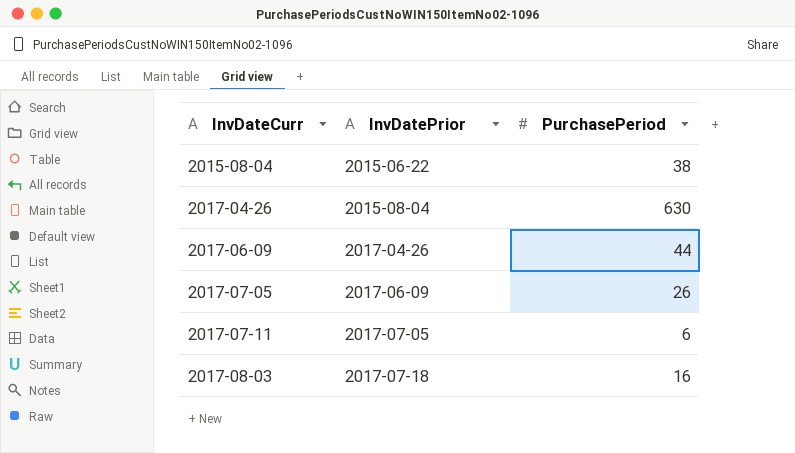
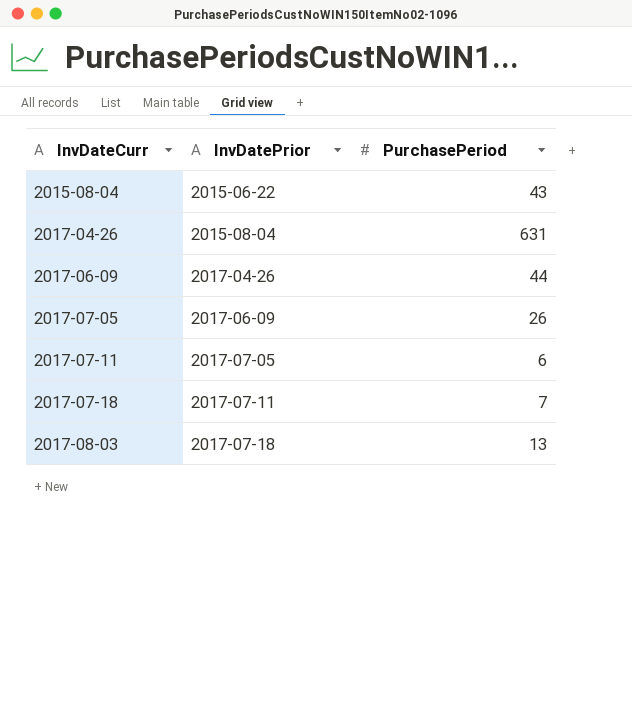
2015-08-04 | PurchasePeriod: 38 -> 43
2017-04-26 | PurchasePeriod: 630 -> 631
row 2017-07-18: none -> 2017-07-11 | 7
2017-08-03 | PurchasePeriod: 16 -> 13

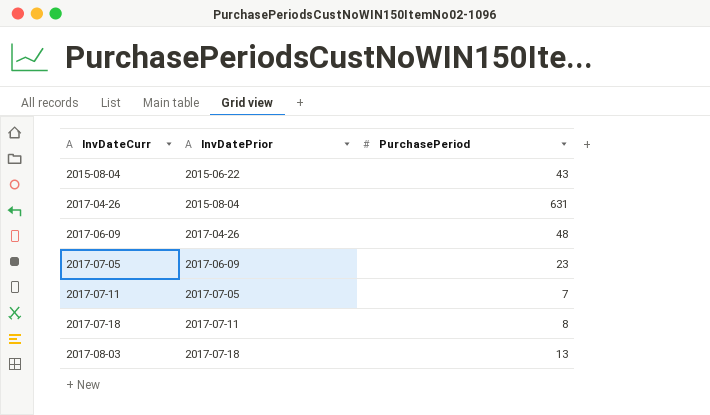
2017-06-09 | PurchasePeriod: 44 -> 48
2017-07-05 | PurchasePeriod: 26 -> 23
2017-07-11 | PurchasePeriod: 6 -> 7
2017-07-18 | PurchasePeriod: 7 -> 8

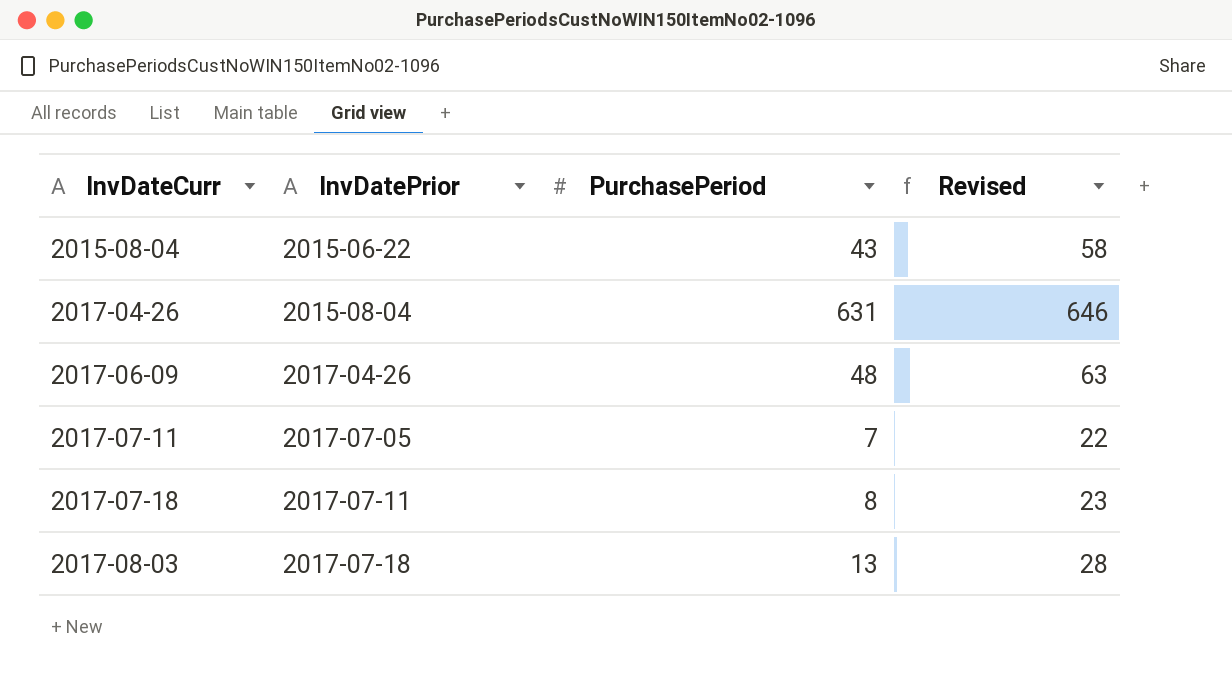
column Revised | formula: none -> [PurchasePeriod] + 15
row 2017-07-05: 2017-06-09 | 23 -> none

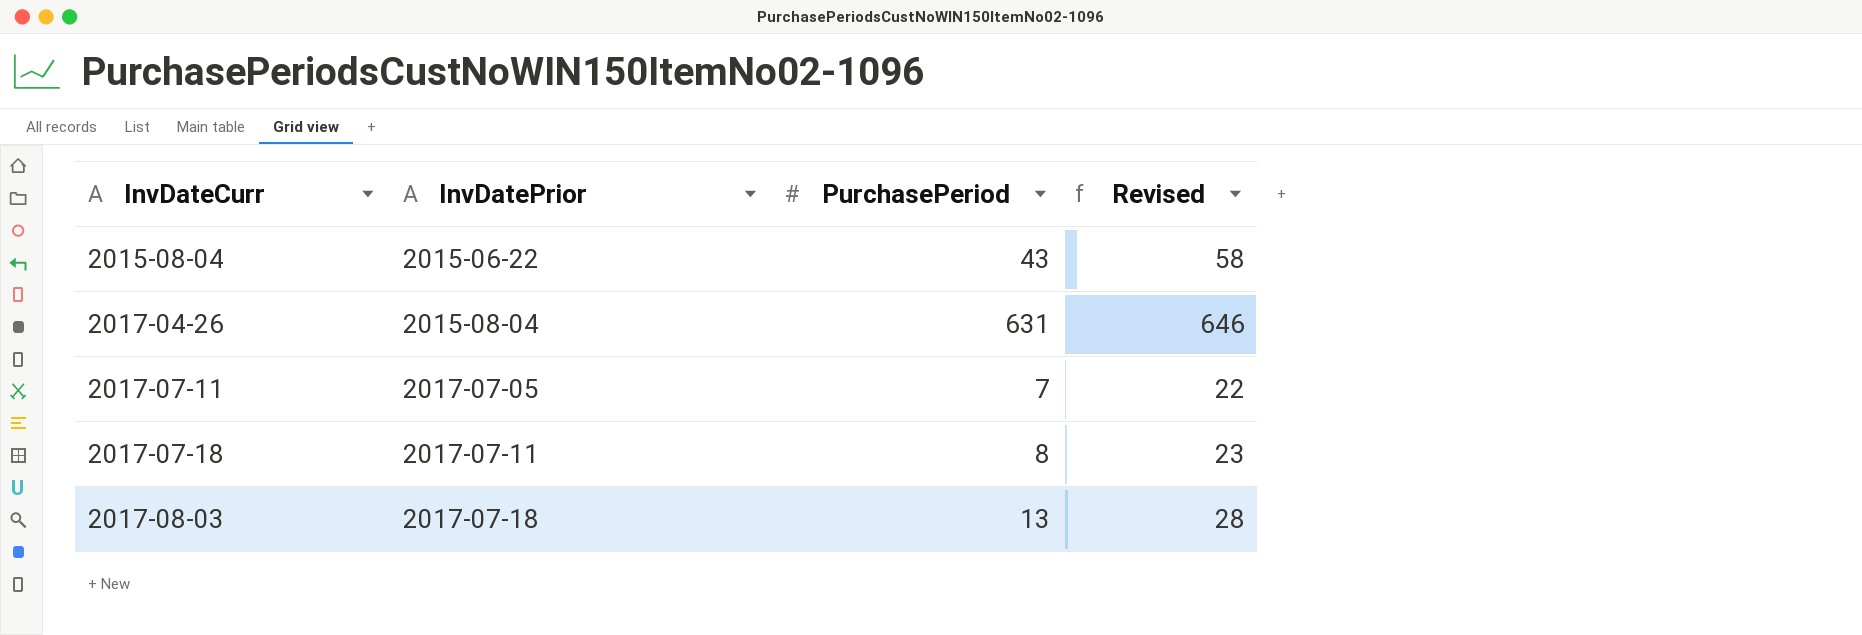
row 2017-06-09: 2017-04-26 | 48 | 63 -> none

